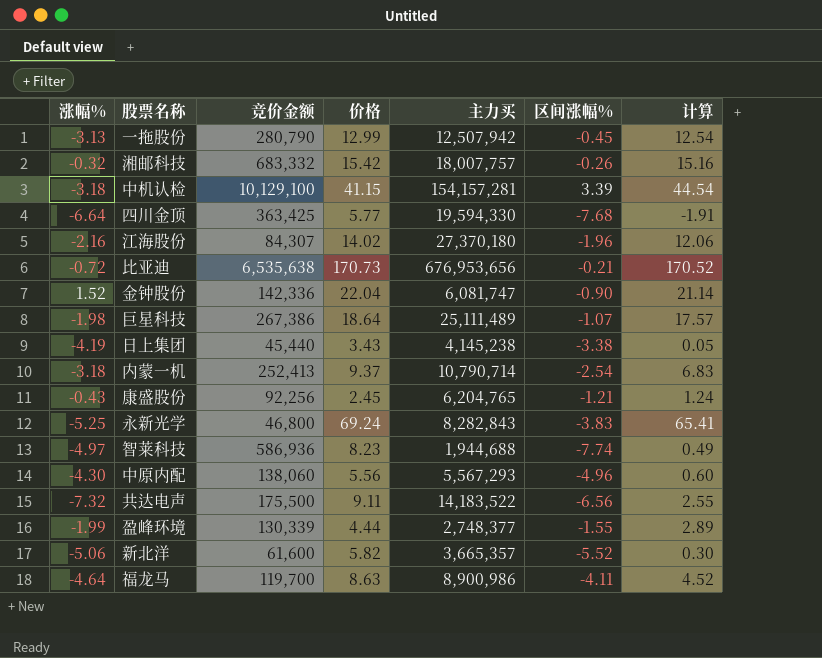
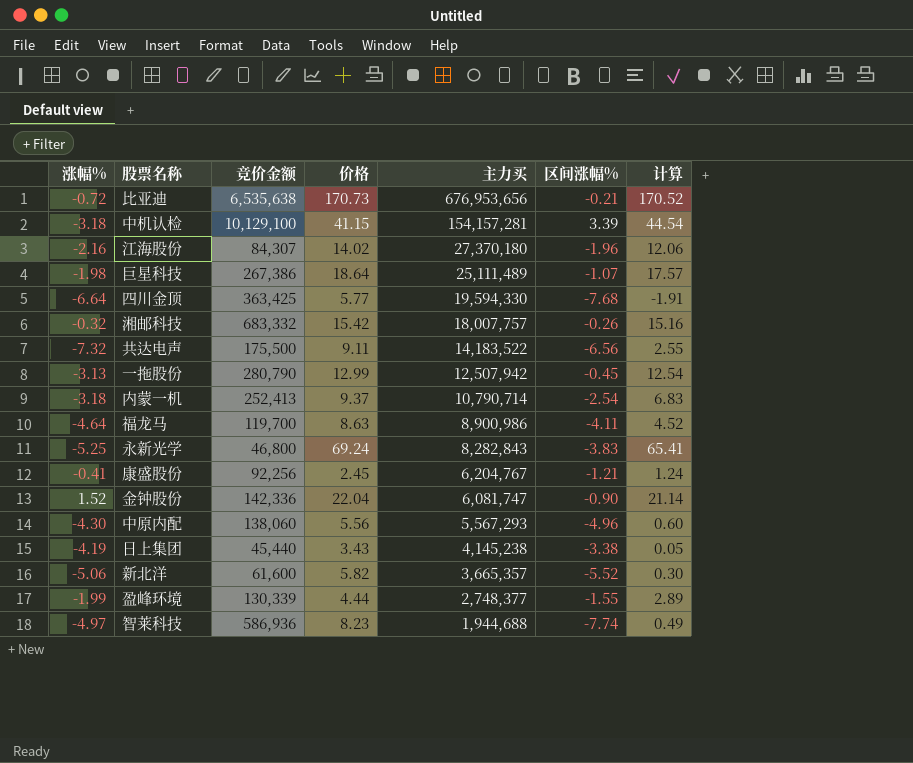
row order: none -> 主力买 descending
康盛股份 | 涨幅%: -0.43 -> -0.41
康盛股份 | 主力买: 6,204,765 -> 6,204,767

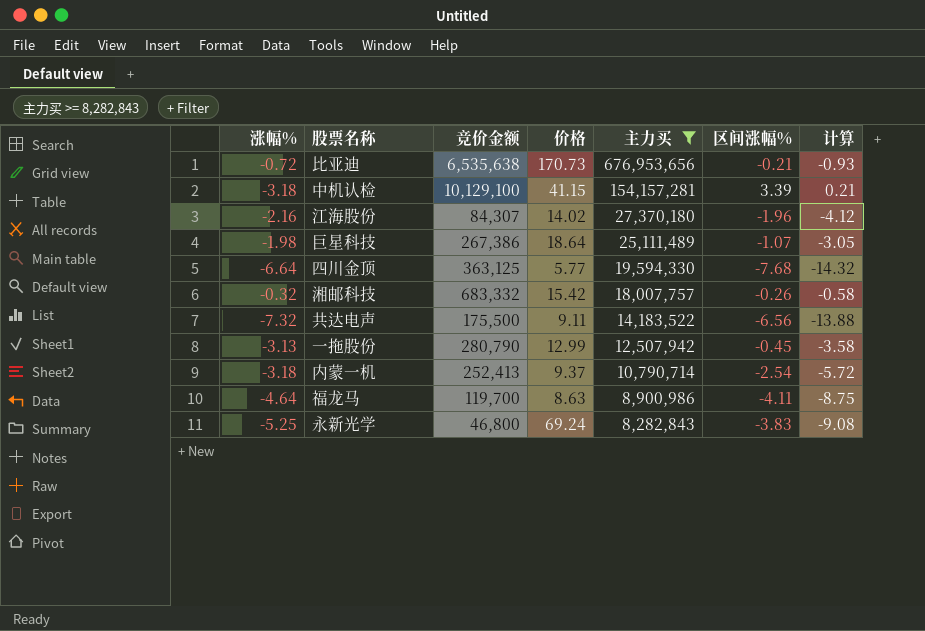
filter: none -> 主力买 >= 8,282,843
column 计算 | formula: [价格] + [区间涨幅%] -> [涨幅%] + [区间涨幅%]
四川金顶 | 竞价金额: 363,425 -> 363,125

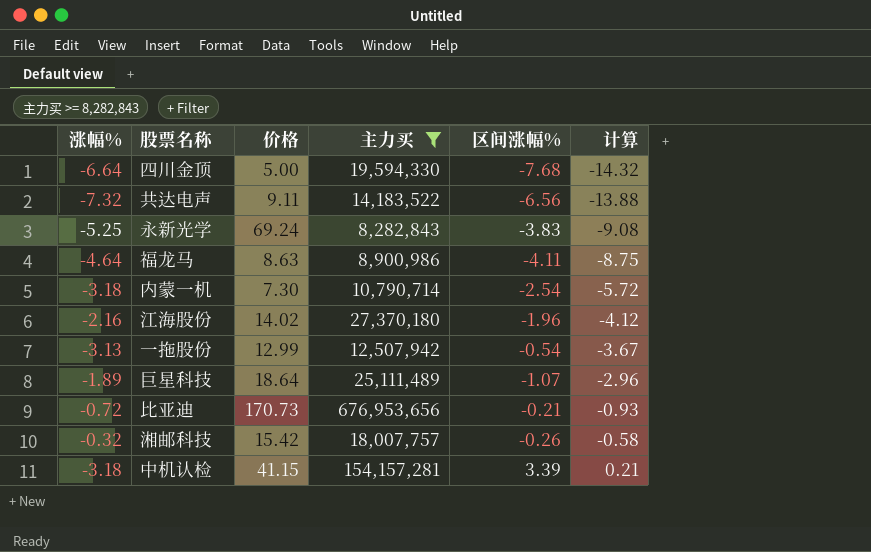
row order: 主力买 descending -> 计算 ascending
column 竞价金额 | position: 3 -> none
四川金顶 | 价格: 5.77 -> 5.00
内蒙一机 | 价格: 9.37 -> 7.30
一拖股份 | 区间涨幅%: -0.45 -> -0.54
一拖股份 | 计算: -3.58 -> -3.67
巨星科技 | 涨幅%: -1.98 -> -1.89
巨星科技 | 计算: -3.05 -> -2.96

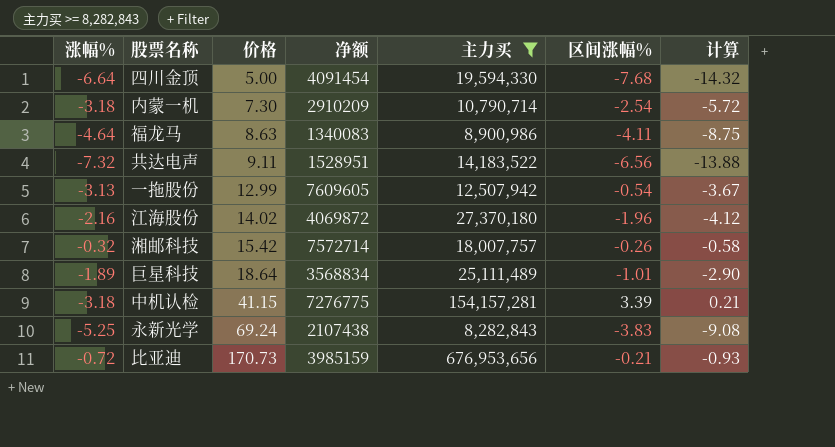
row order: 计算 ascending -> 价格 ascending
column 净额 | position: none -> 4
巨星科技 | 区间涨幅%: -1.07 -> -1.01
巨星科技 | 计算: -2.96 -> -2.90

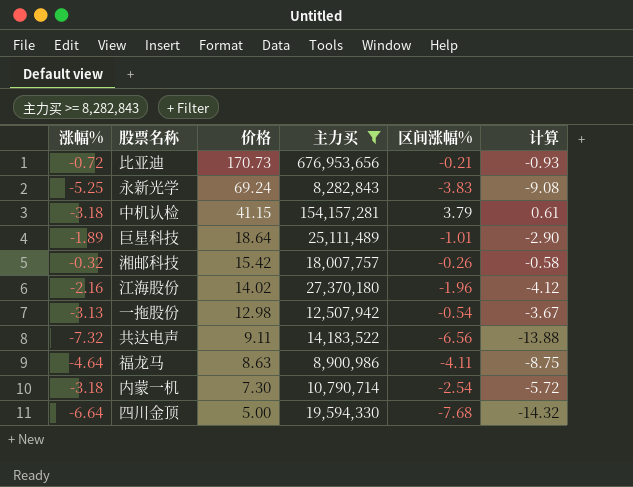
row order: 价格 ascending -> 价格 descending
column 净额 | position: 4 -> none
中机认检 | 区间涨幅%: 3.39 -> 3.79
中机认检 | 计算: 0.21 -> 0.61
一拖股份 | 价格: 12.99 -> 12.98

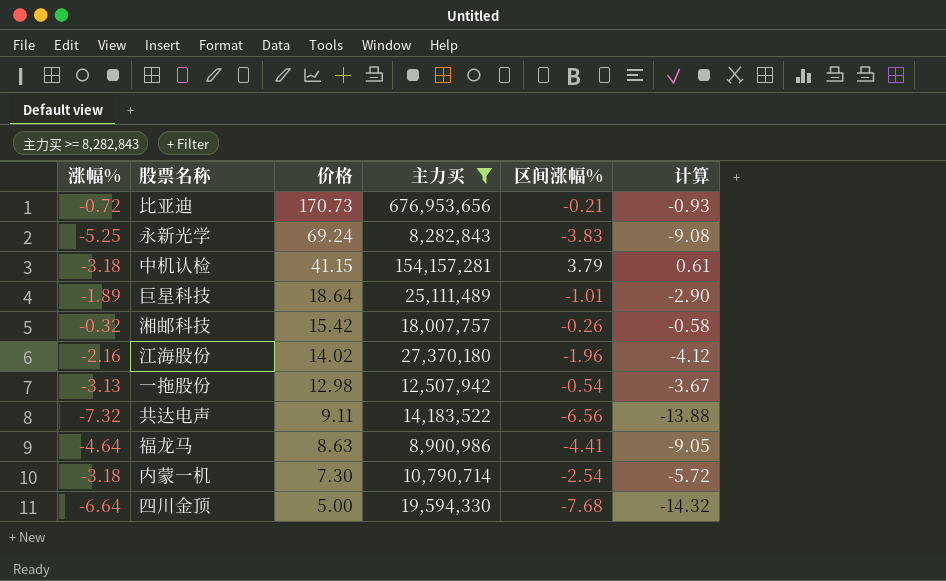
福龙马 | 区间涨幅%: -4.11 -> -4.41
福龙马 | 计算: -8.75 -> -9.05

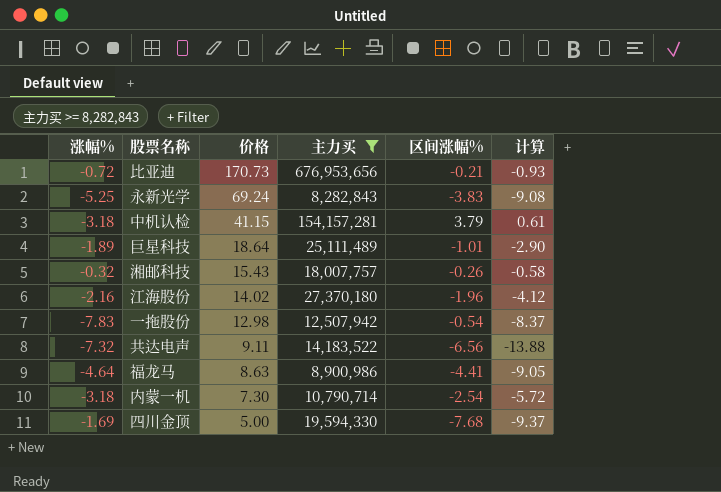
湘邮科技 | 价格: 15.42 -> 15.43
一拖股份 | 涨幅%: -3.13 -> -7.83
一拖股份 | 计算: -3.67 -> -8.37
四川金顶 | 涨幅%: -6.64 -> -1.69
四川金顶 | 计算: -14.32 -> -9.37

